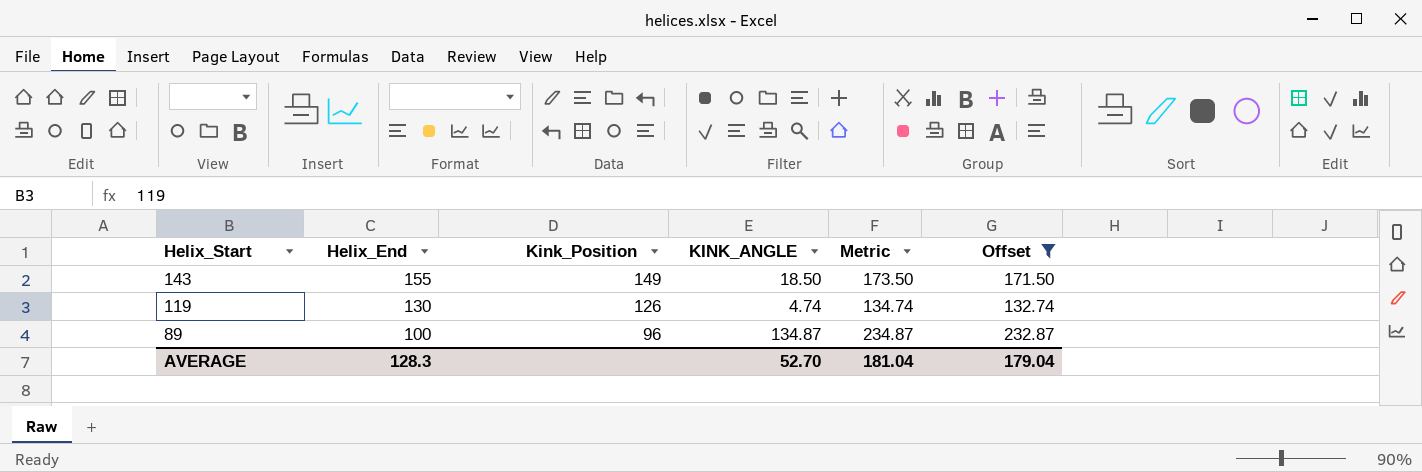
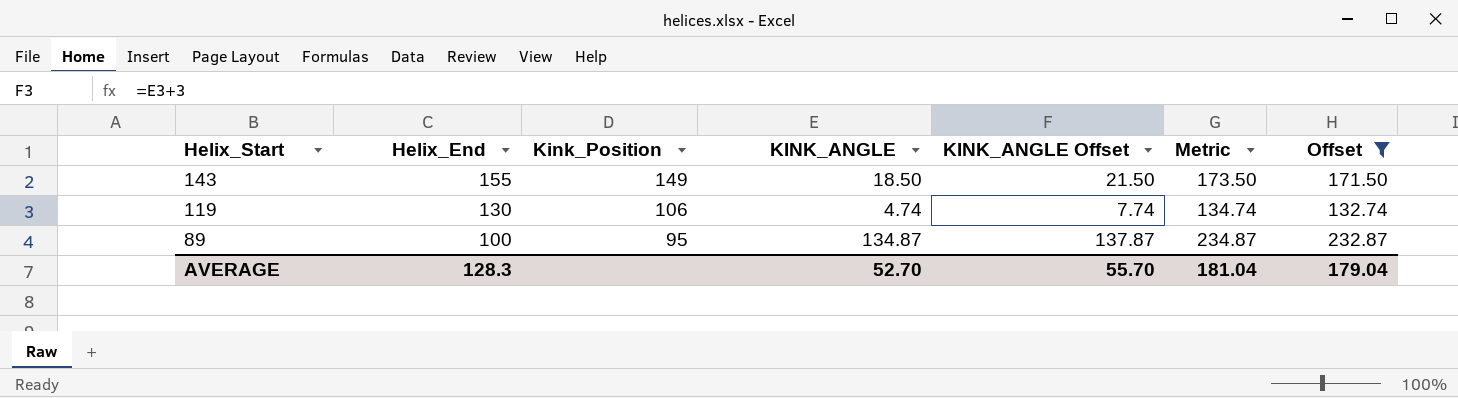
column KINK_ANGLE Offset | formula: none -> [KINK_ANGLE] + 3
119 | Kink_Position: 126 -> 106
89 | Kink_Position: 96 -> 95

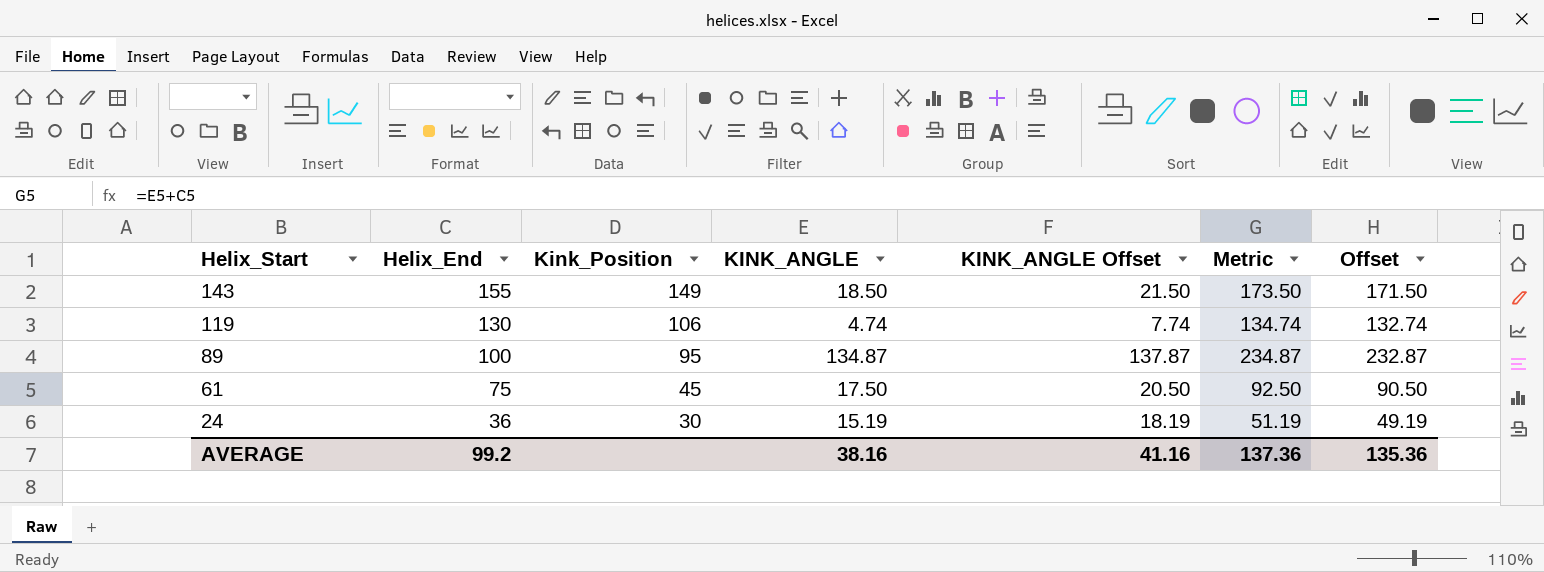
filter: Offset >= 132.74 -> none
AVERAGE | Helix_End: 128.3 -> 99.2
AVERAGE | KINK_ANGLE: 52.70 -> 38.16
AVERAGE | KINK_ANGLE Offset: 55.70 -> 41.16
AVERAGE | Metric: 181.04 -> 137.36
AVERAGE | Offset: 179.04 -> 135.36

